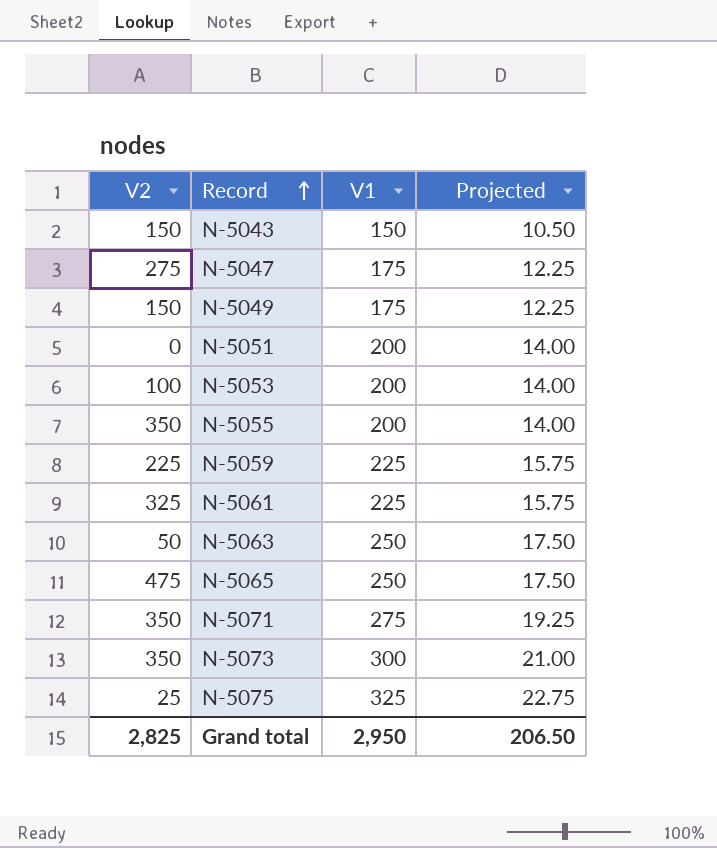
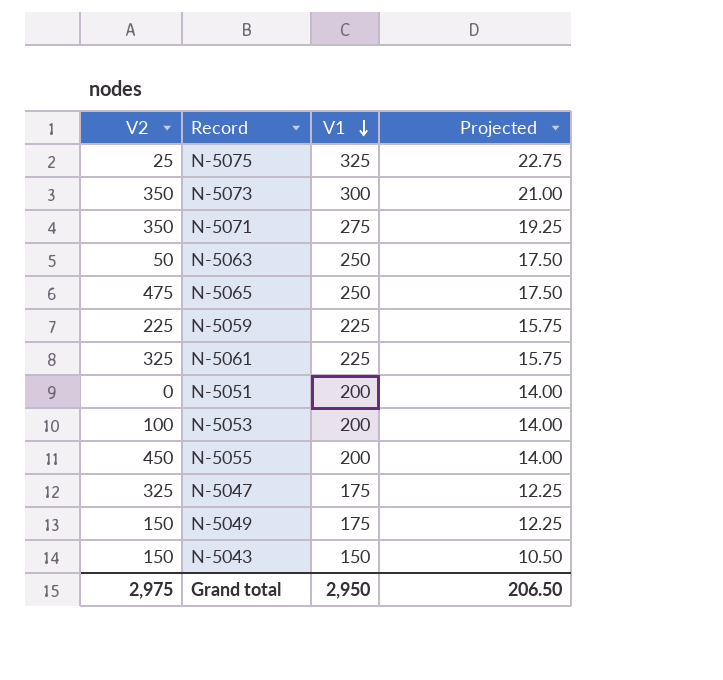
row order: Record ascending -> V1 descending
N-5055 | V2: 350 -> 450
N-5047 | V2: 275 -> 325
Grand total | V2: 2,825 -> 2,975

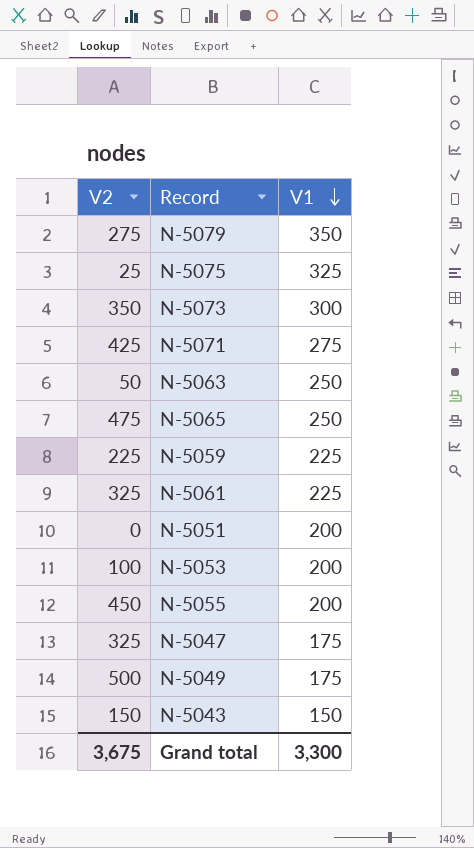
column Projected | formula: [V1] * 0.07 -> none
row N-5079: none -> 275 | 350
N-5071 | V2: 350 -> 425
N-5049 | V2: 150 -> 500
Grand total | V2: 2,975 -> 3,675
Grand total | V1: 2,950 -> 3,300

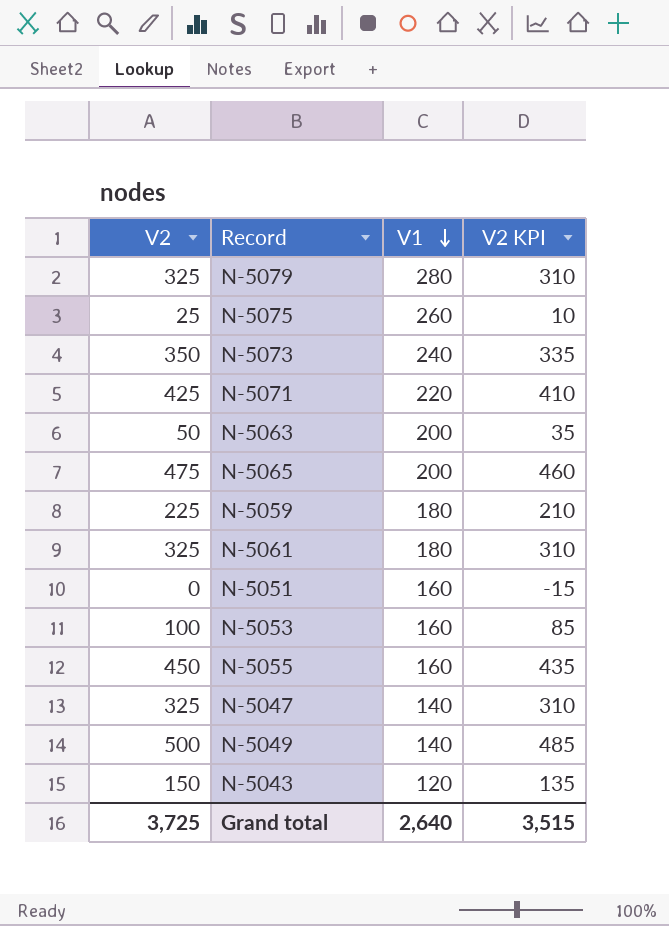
column V2 KPI | formula: none -> [V2] - 15
N-5079 | V2: 275 -> 325
N-5079 | V1: 350 -> 280
N-5075 | V1: 325 -> 260
N-5073 | V1: 300 -> 240
N-5071 | V1: 275 -> 220
N-5063 | V1: 250 -> 200
N-5065 | V1: 250 -> 200
N-5059 | V1: 225 -> 180
N-5061 | V1: 225 -> 180
N-5051 | V1: 200 -> 160
N-5053 | V1: 200 -> 160
N-5055 | V1: 200 -> 160
N-5047 | V1: 175 -> 140
N-5049 | V1: 175 -> 140
N-5043 | V1: 150 -> 120
Grand total | V2: 3,675 -> 3,725
Grand total | V1: 3,300 -> 2,640

